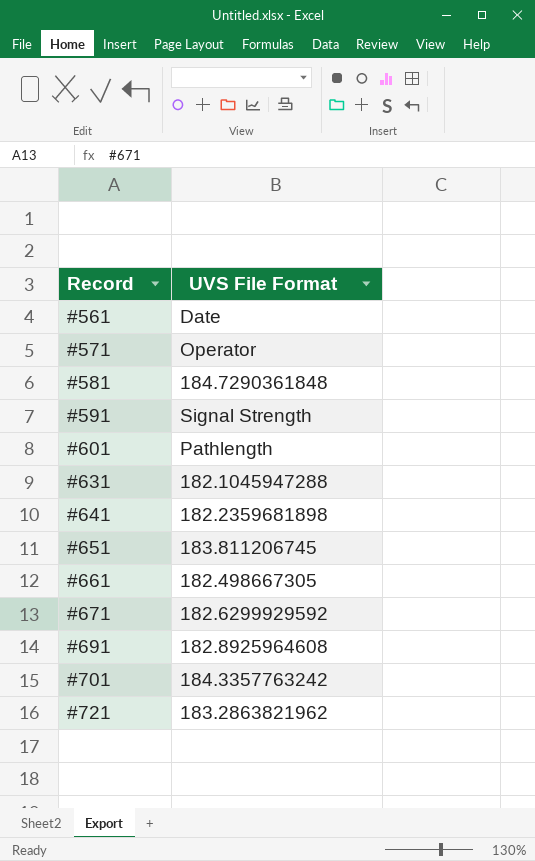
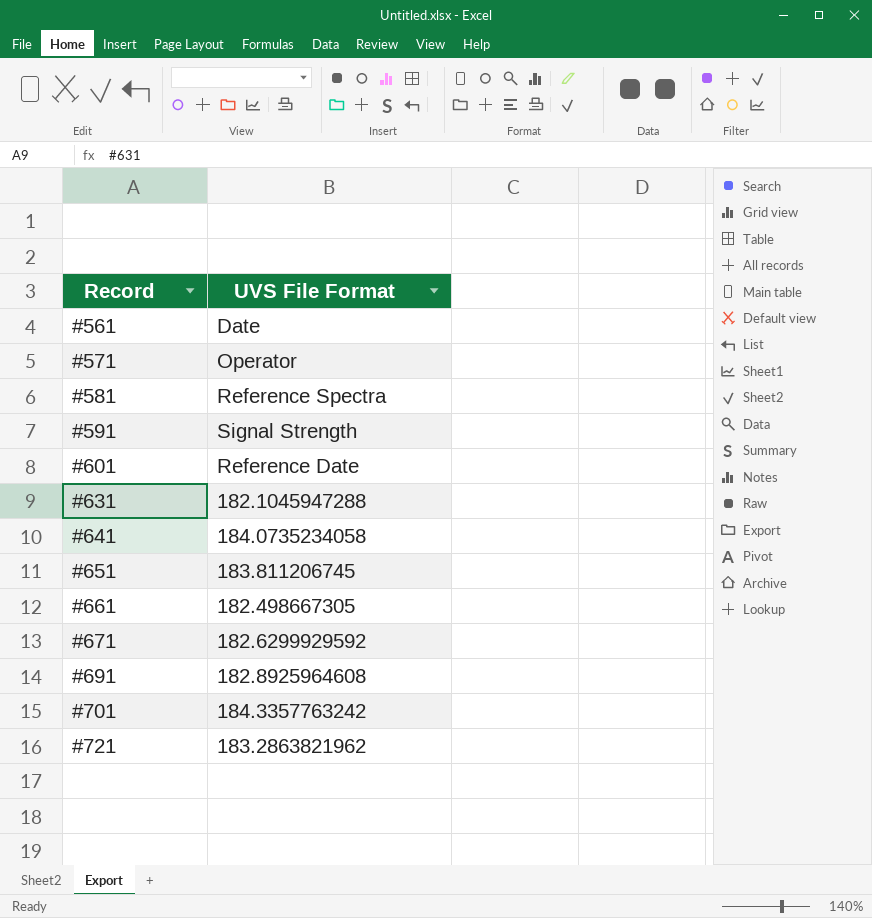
#581 | UVS File Format: 184.7290361848 -> Reference Spectra
#601 | UVS File Format: Pathlength -> Reference Date
#641 | UVS File Format: 182.2359681898 -> 184.0735234058

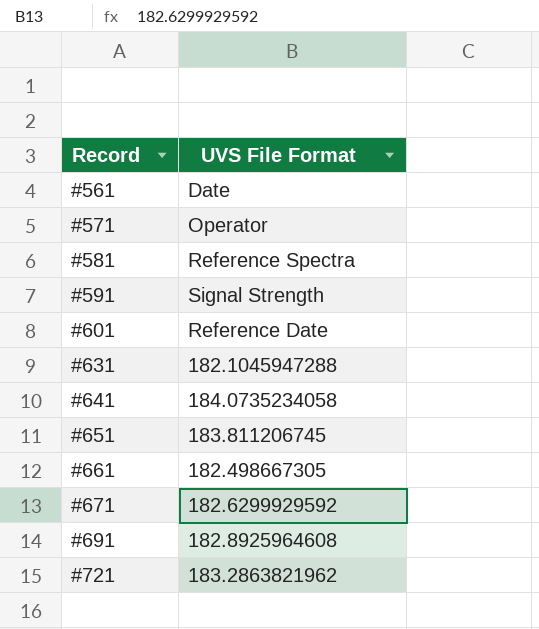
row #701: 184.3357763242 -> none

